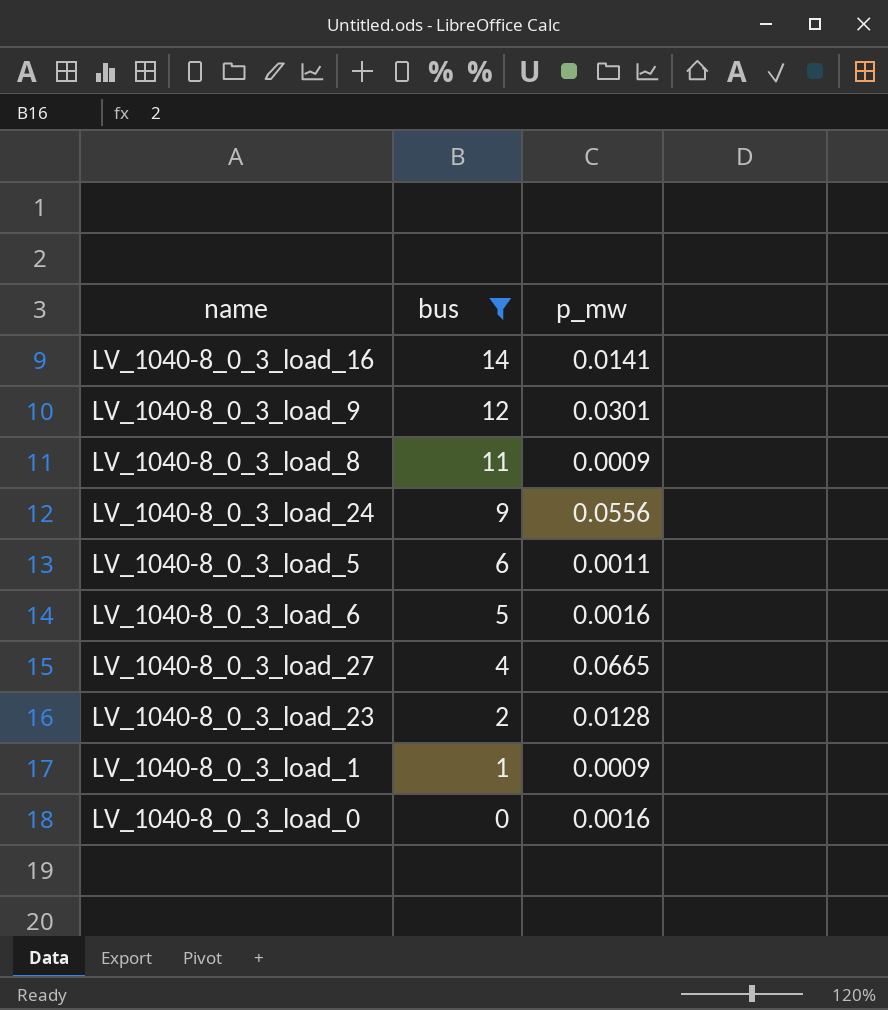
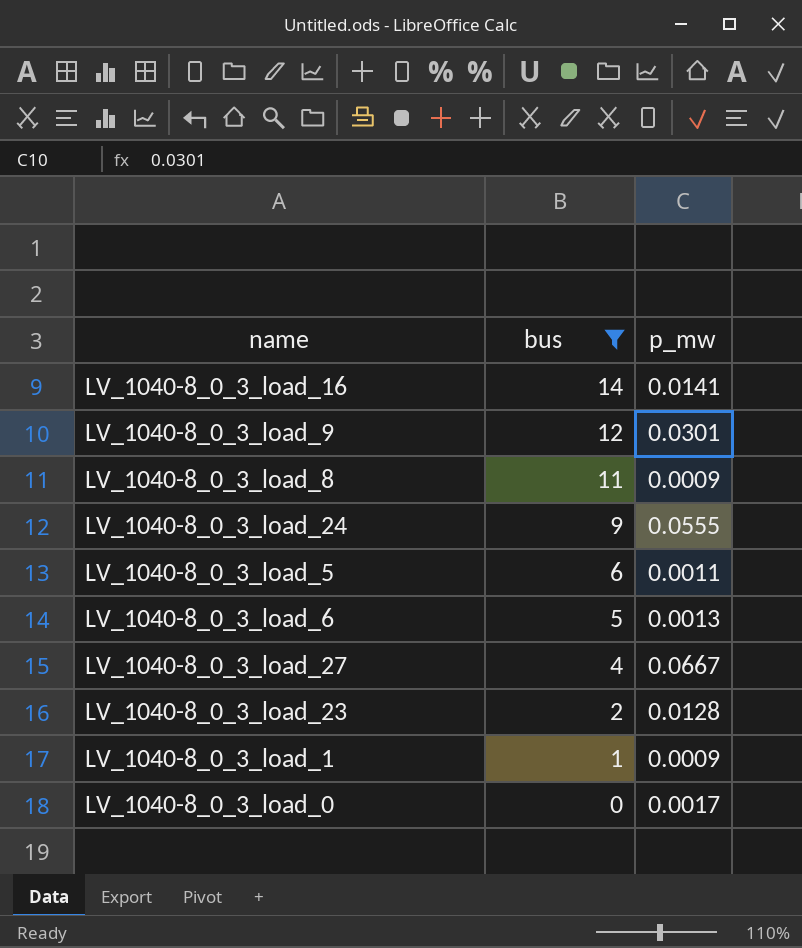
LV_1040-8_0_3_load_24 | p_mw: 0.0556 -> 0.0555
LV_1040-8_0_3_load_6 | p_mw: 0.0016 -> 0.0013
LV_1040-8_0_3_load_27 | p_mw: 0.0665 -> 0.0667
LV_1040-8_0_3_load_0 | p_mw: 0.0016 -> 0.0017

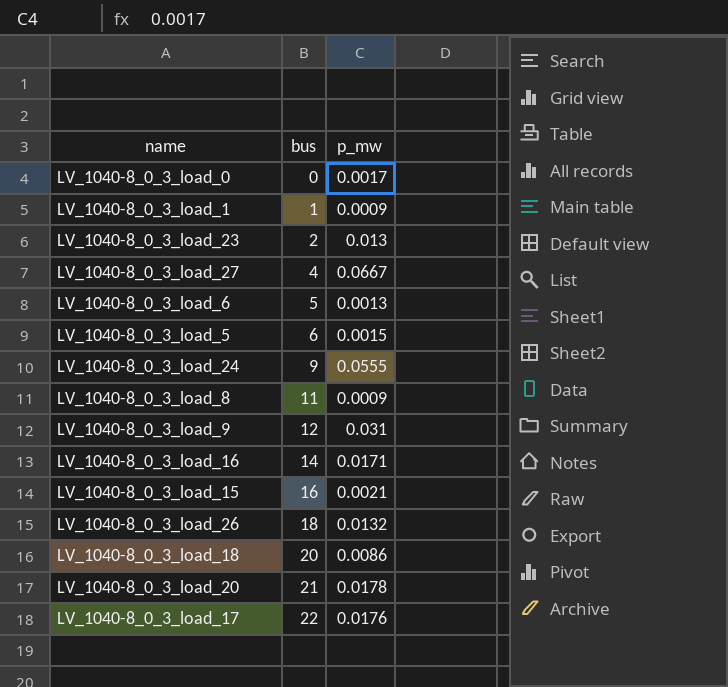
filter: bus <= 14 -> none
row order: bus descending -> bus ascending
LV_1040-8_0_3_load_23 | p_mw: 0.0128 -> 0.013
LV_1040-8_0_3_load_5 | p_mw: 0.0011 -> 0.0015
LV_1040-8_0_3_load_9 | p_mw: 0.0301 -> 0.031
LV_1040-8_0_3_load_16 | p_mw: 0.0141 -> 0.0171

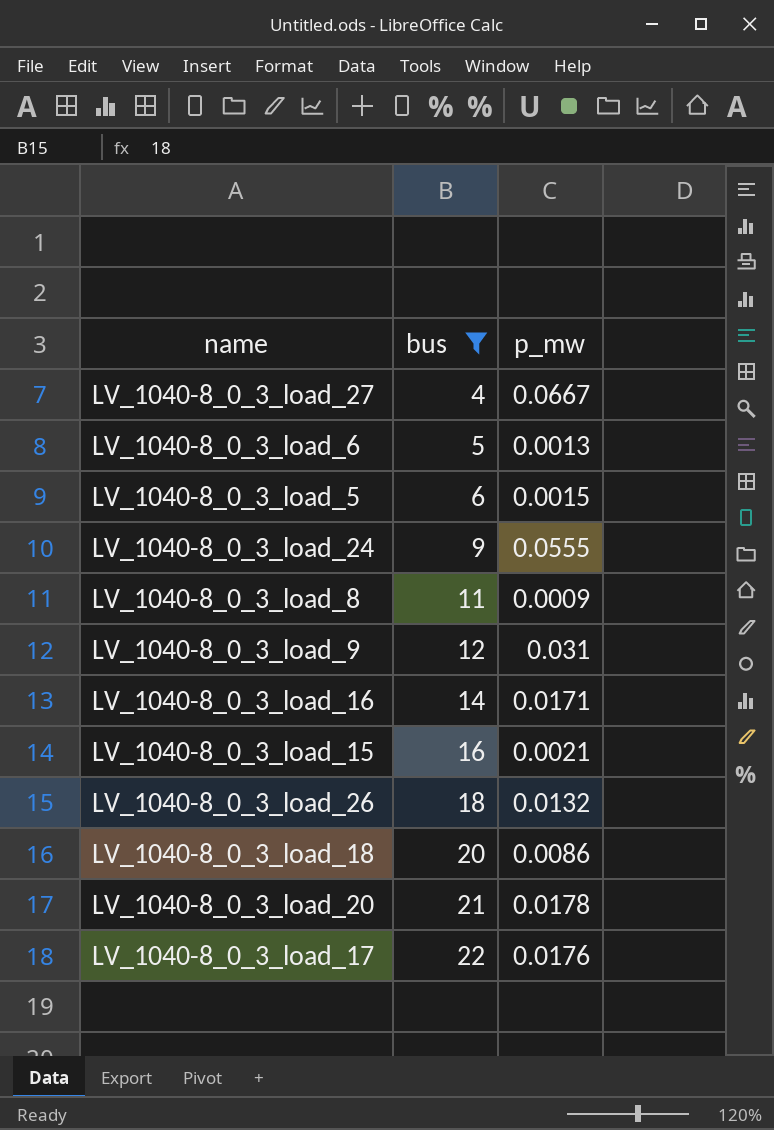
filter: none -> bus >= 4

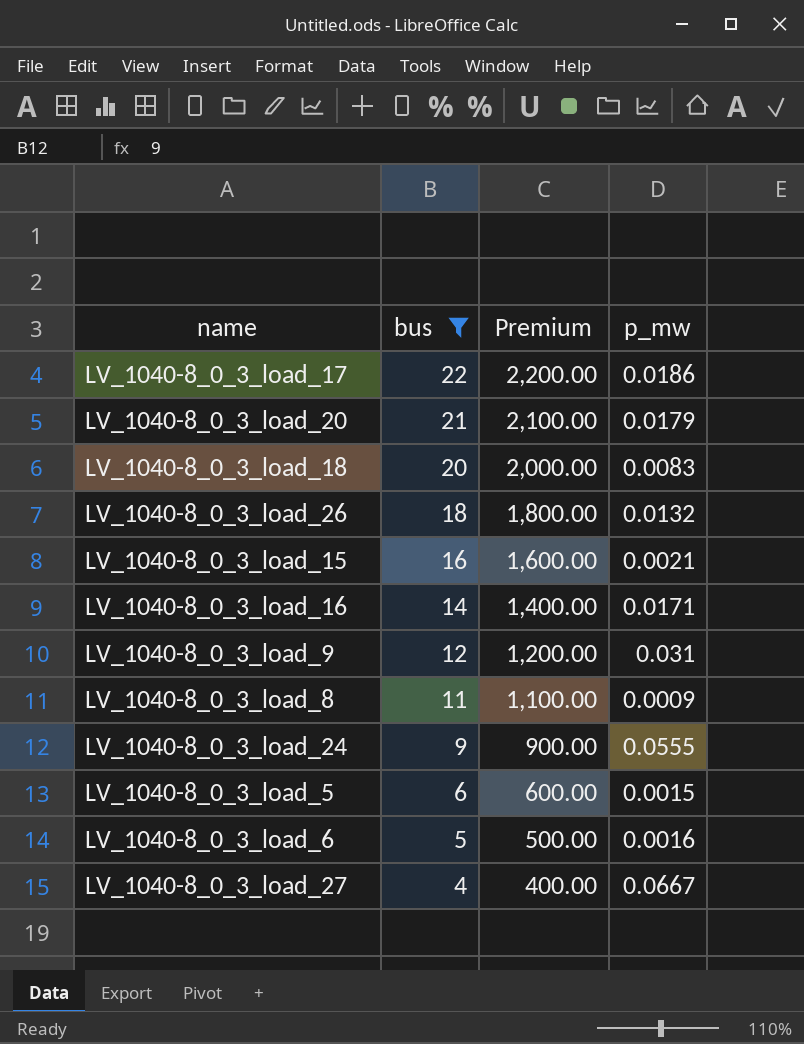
row order: bus ascending -> bus descending
column Premium | formula: none -> [bus] * 100
LV_1040-8_0_3_load_17 | p_mw: 0.0176 -> 0.0186
LV_1040-8_0_3_load_20 | p_mw: 0.0178 -> 0.0179
LV_1040-8_0_3_load_18 | p_mw: 0.0086 -> 0.0083
LV_1040-8_0_3_load_6 | p_mw: 0.0013 -> 0.0016

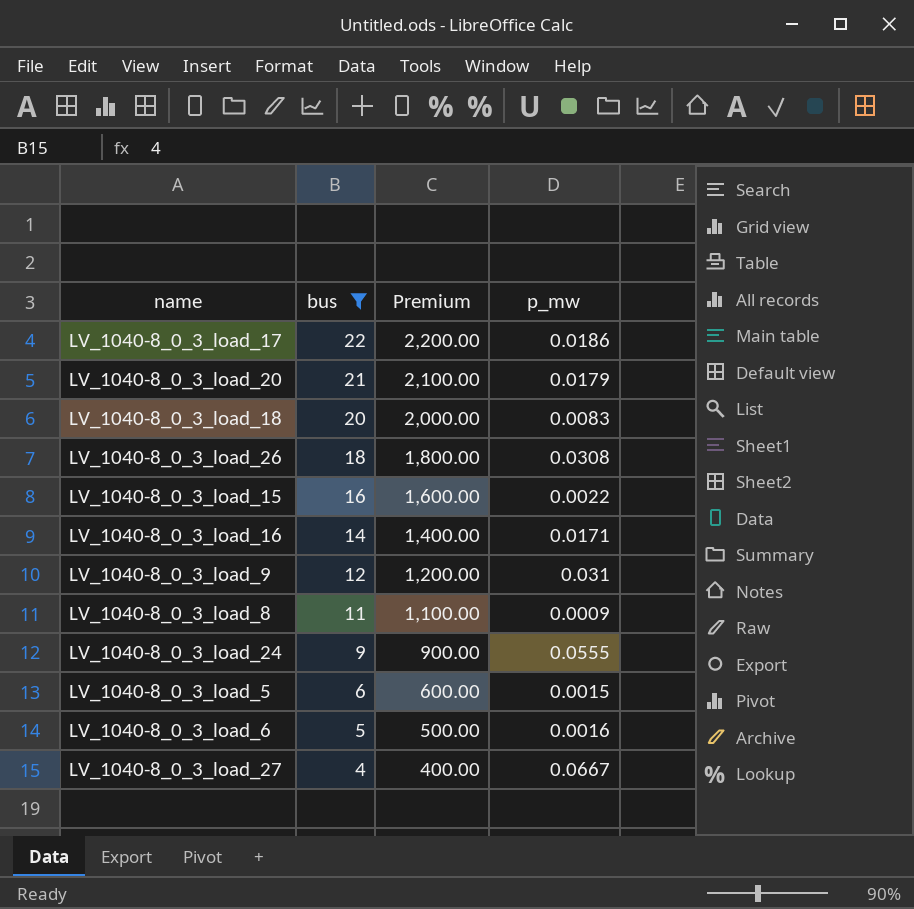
LV_1040-8_0_3_load_26 | p_mw: 0.0132 -> 0.0308
LV_1040-8_0_3_load_15 | p_mw: 0.0021 -> 0.0022

